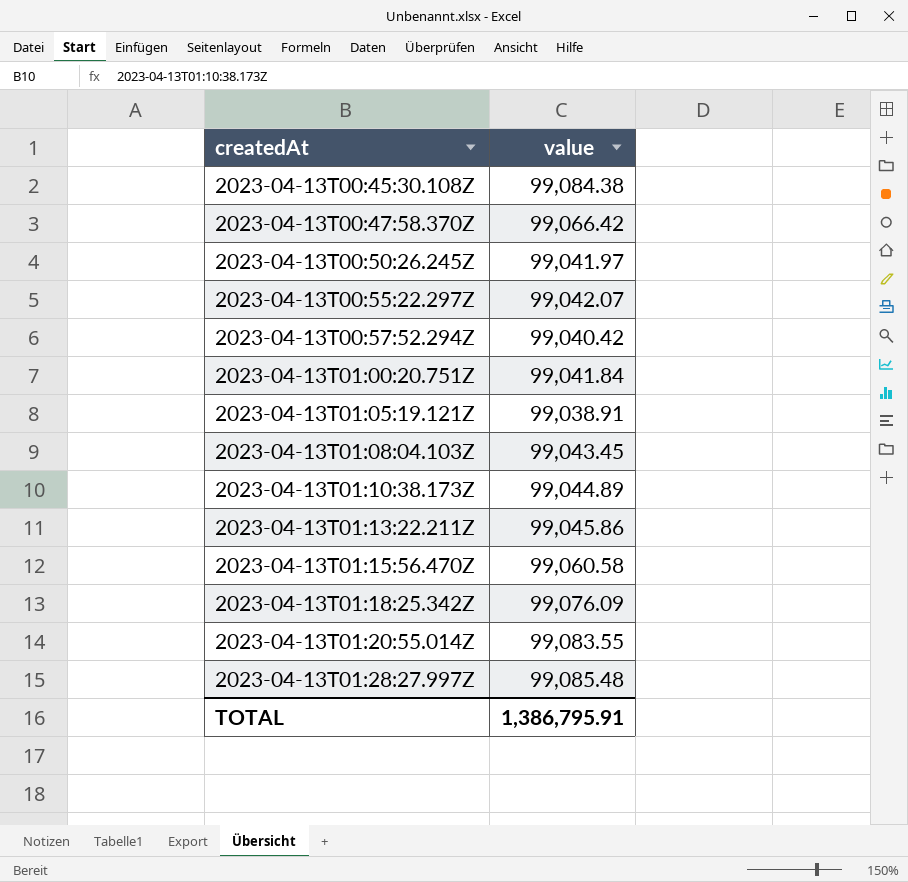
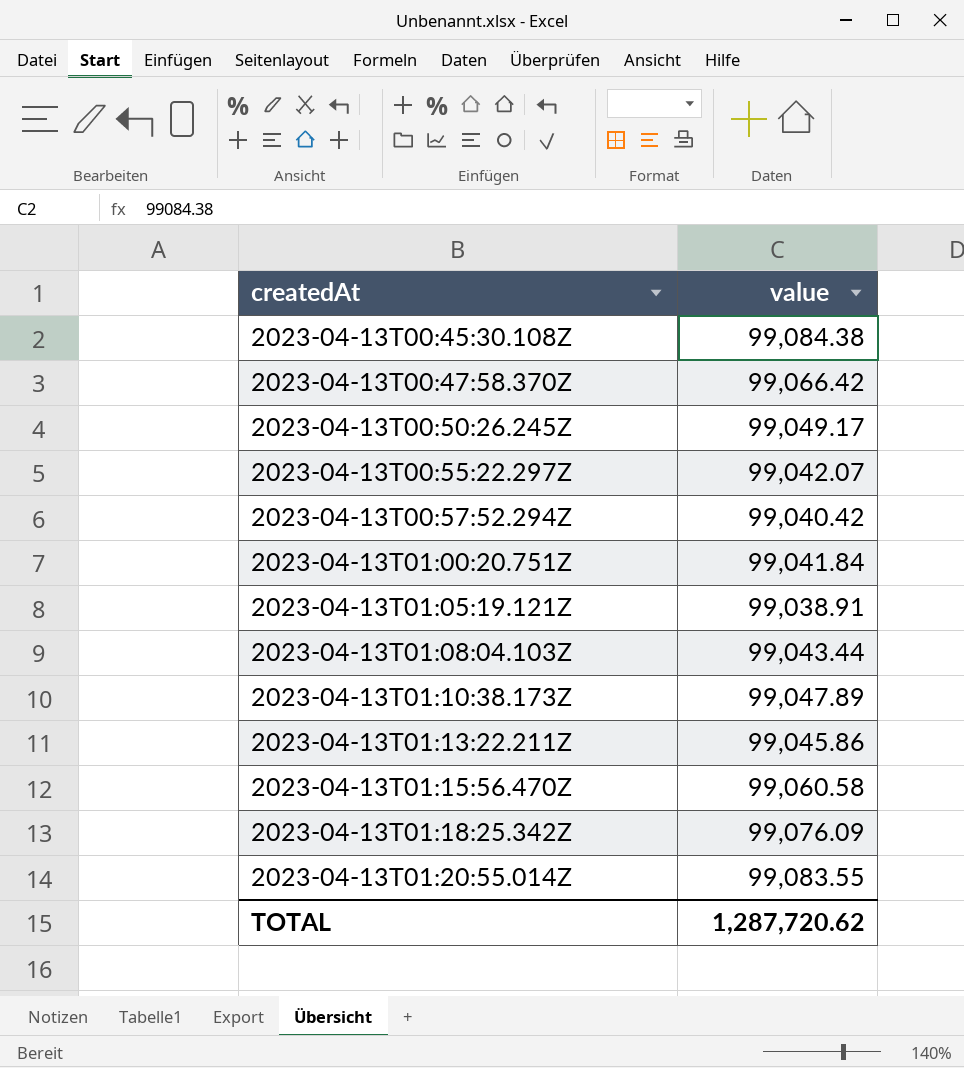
row 2023-04-13T01:28:27.997Z: 99,085.48 -> none
2023-04-13T00:50:26.245Z | value: 99,041.97 -> 99,049.17
2023-04-13T01:08:04.103Z | value: 99,043.45 -> 99,043.44
2023-04-13T01:10:38.173Z | value: 99,044.89 -> 99,047.89
TOTAL | value: 1,386,795.91 -> 1,287,720.62

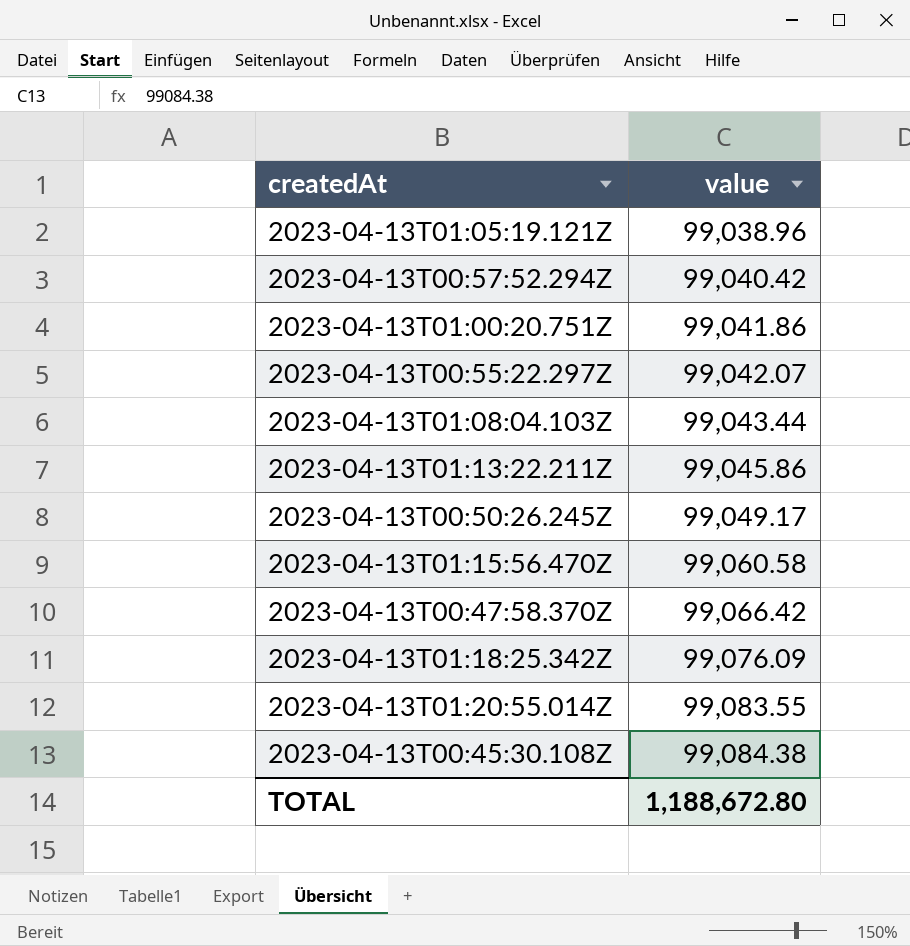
row order: createdAt ascending -> value ascending
row 2023-04-13T01:10:38.173Z: 99,047.89 -> none
2023-04-13T01:05:19.121Z | value: 99,038.91 -> 99,038.96
2023-04-13T01:00:20.751Z | value: 99,041.84 -> 99,041.86
TOTAL | value: 1,287,720.62 -> 1,188,672.80

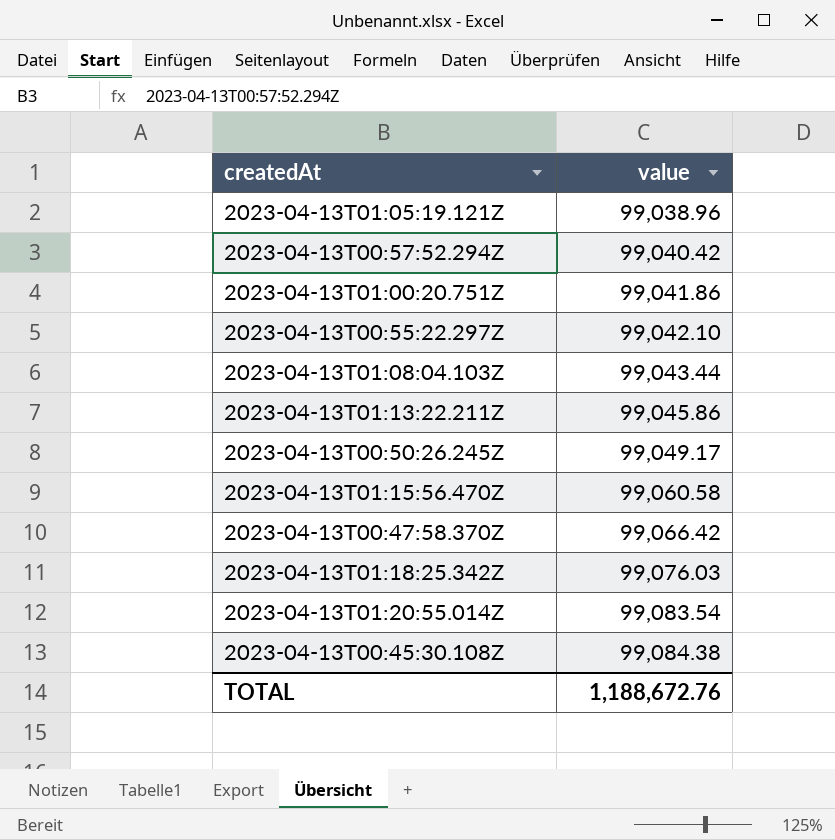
2023-04-13T00:55:22.297Z | value: 99,042.07 -> 99,042.10
2023-04-13T01:18:25.342Z | value: 99,076.09 -> 99,076.03
2023-04-13T01:20:55.014Z | value: 99,083.55 -> 99,083.54
TOTAL | value: 1,188,672.80 -> 1,188,672.76

